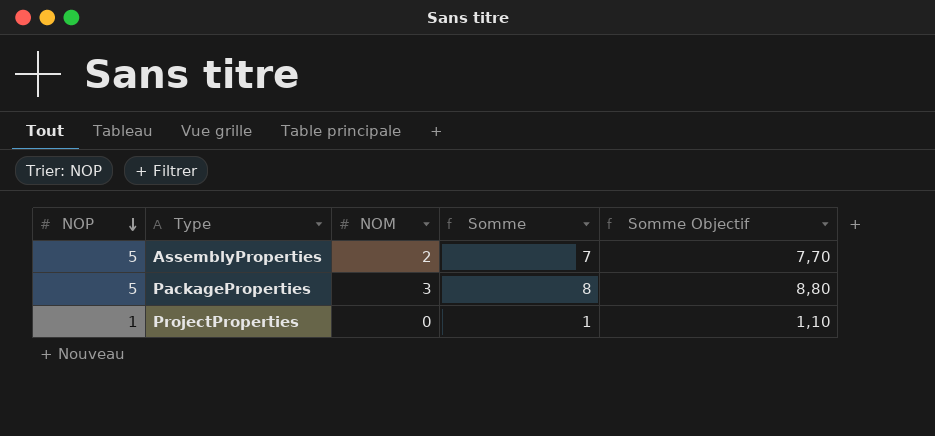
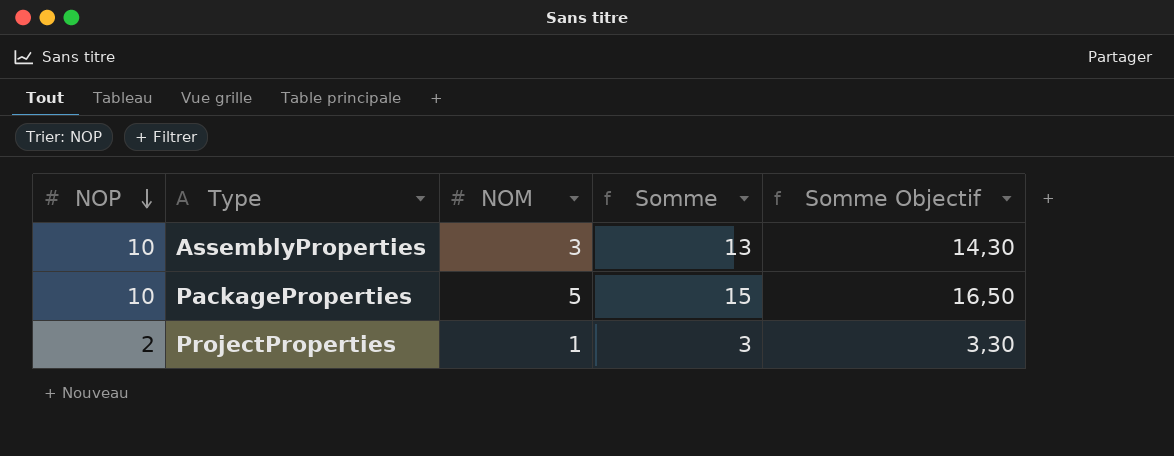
AssemblyProperties | NOP: 5 -> 10
AssemblyProperties | NOM: 2 -> 3
AssemblyProperties | Somme: 7 -> 13
AssemblyProperties | Somme Objectif: 7,70 -> 14,30
PackageProperties | NOP: 5 -> 10
PackageProperties | NOM: 3 -> 5
PackageProperties | Somme: 8 -> 15
PackageProperties | Somme Objectif: 8,80 -> 16,50
ProjectProperties | NOP: 1 -> 2
ProjectProperties | NOM: 0 -> 1
ProjectProperties | Somme: 1 -> 3
ProjectProperties | Somme Objectif: 1,10 -> 3,30

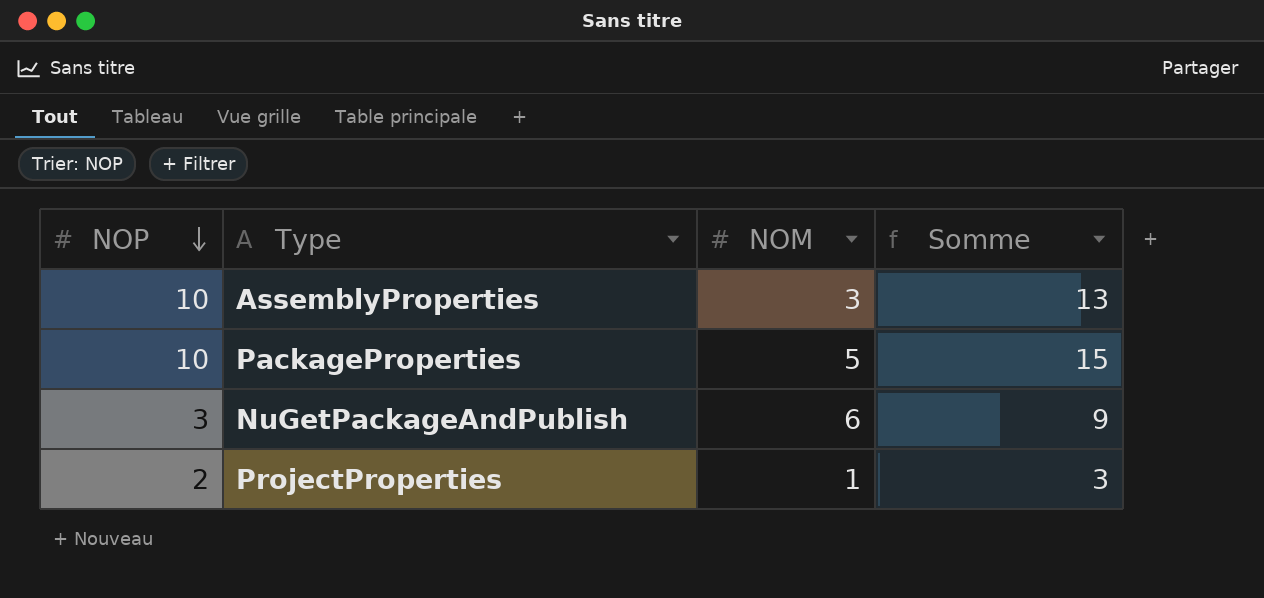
column Somme Objectif | formula: [Somme] * 1,1 -> none
row NuGetPackageAndPublish: none -> 3 | 6 | 9

